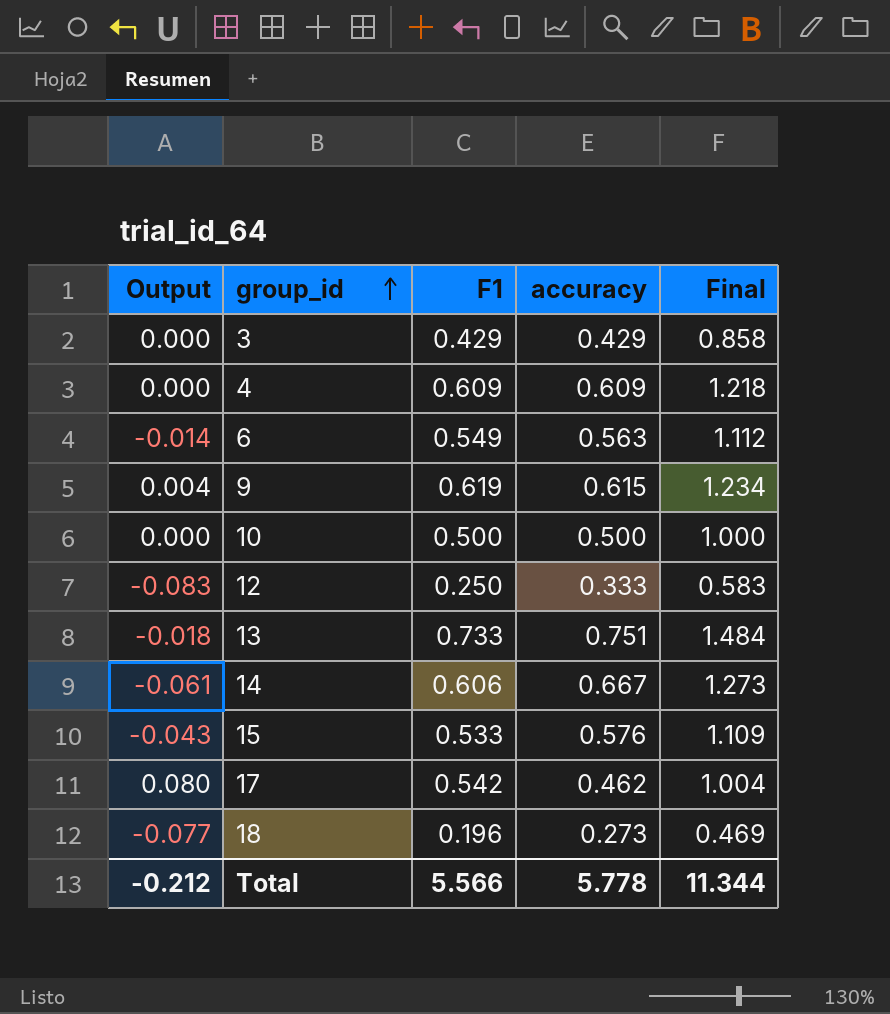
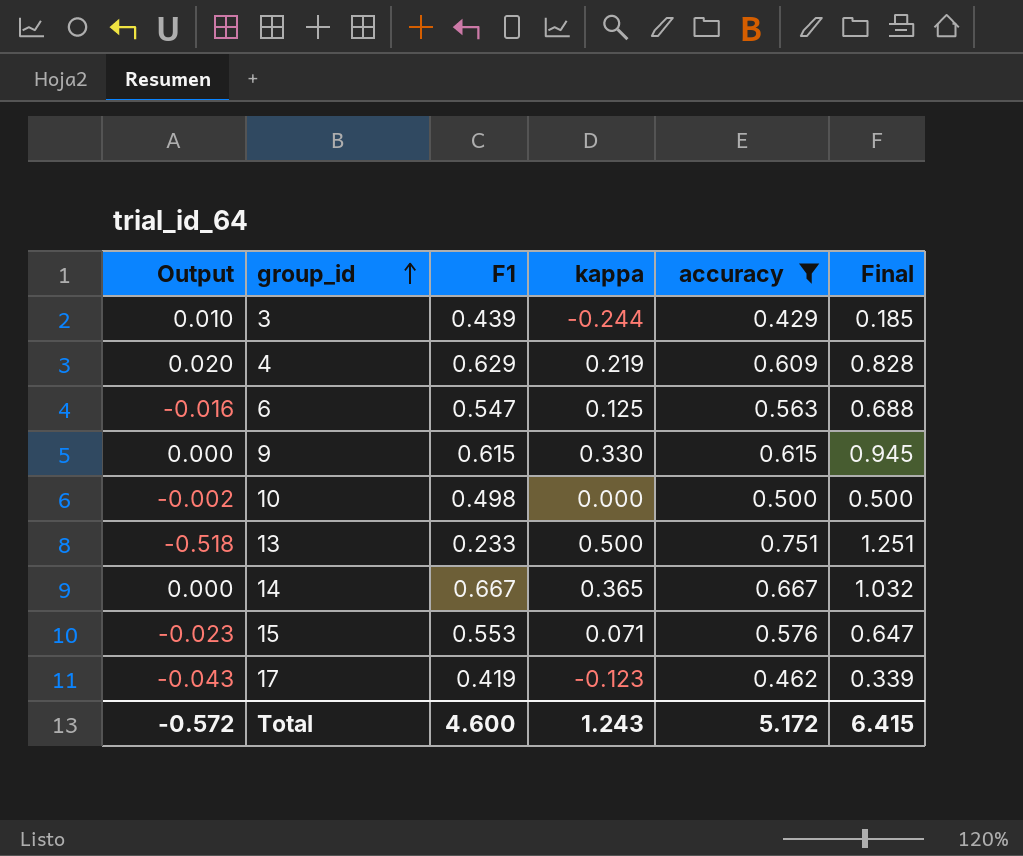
filter: none -> accuracy >= 0.429
column kappa | position: none -> 4
column Final | formula: [F1] + [accuracy] -> [kappa] + [accuracy]
3 | Output: 0.000 -> 0.010
3 | F1: 0.429 -> 0.439
4 | Output: 0.000 -> 0.020
4 | F1: 0.609 -> 0.629
6 | Output: -0.014 -> -0.016
6 | F1: 0.549 -> 0.547
9 | Output: 0.004 -> 0.000
9 | F1: 0.619 -> 0.615
10 | Output: 0.000 -> -0.002
10 | F1: 0.500 -> 0.498
13 | Output: -0.018 -> -0.518
13 | F1: 0.733 -> 0.233
14 | Output: -0.061 -> 0.000
14 | F1: 0.606 -> 0.667
15 | Output: -0.043 -> -0.023
15 | F1: 0.533 -> 0.553
17 | Output: 0.080 -> -0.043
17 | F1: 0.542 -> 0.419
Total | Output: -0.212 -> -0.572
Total | F1: 5.566 -> 4.600
Total | accuracy: 5.778 -> 5.172
Total | Final: 11.344 -> 6.415

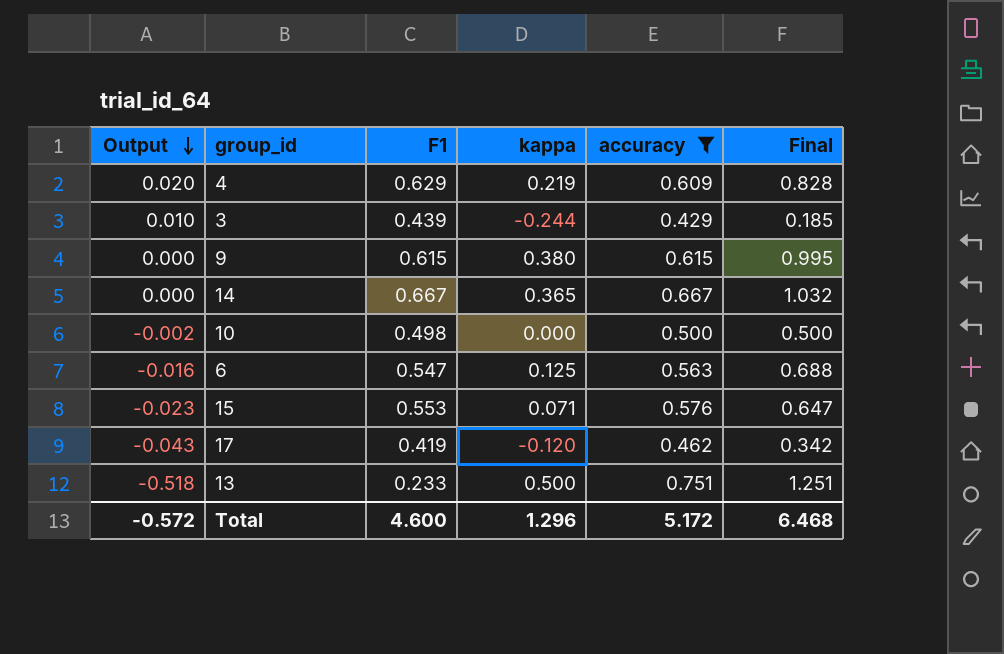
row order: group_id ascending -> Output descending
9 | kappa: 0.330 -> 0.380
9 | Final: 0.945 -> 0.995
17 | kappa: -0.123 -> -0.120
17 | Final: 0.339 -> 0.342
Total | kappa: 1.243 -> 1.296
Total | Final: 6.415 -> 6.468

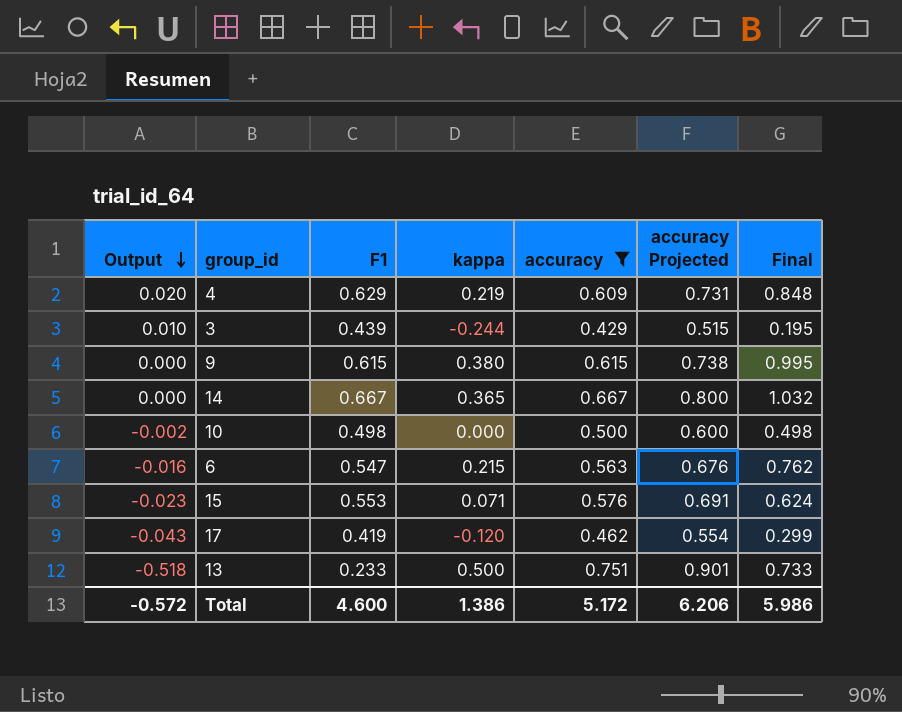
column accuracy Projected | formula: none -> [accuracy] * 1.2
column Final | formula: [kappa] + [accuracy] -> [F1] + [kappa]
6 | kappa: 0.125 -> 0.215
Total | kappa: 1.296 -> 1.386
Total | Final: 6.468 -> 5.986

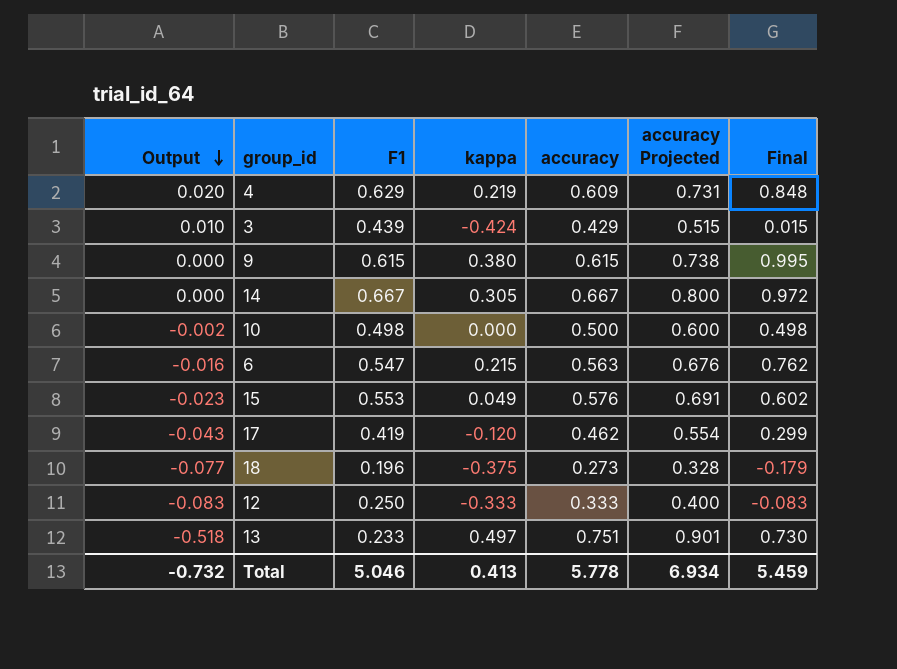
filter: accuracy >= 0.429 -> none
3 | kappa: -0.244 -> -0.424
3 | Final: 0.195 -> 0.015
14 | kappa: 0.365 -> 0.305
14 | Final: 1.032 -> 0.972
15 | kappa: 0.071 -> 0.049
15 | Final: 0.624 -> 0.602
13 | kappa: 0.500 -> 0.497
13 | Final: 0.733 -> 0.730
Total | Output: -0.572 -> -0.732
Total | F1: 4.600 -> 5.046
Total | kappa: 1.386 -> 0.413
Total | accuracy: 5.172 -> 5.778
Total | accuracy Projected: 6.206 -> 6.934
Total | Final: 5.986 -> 5.459

